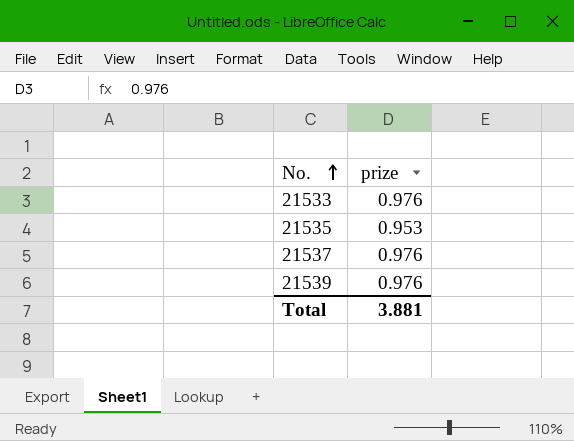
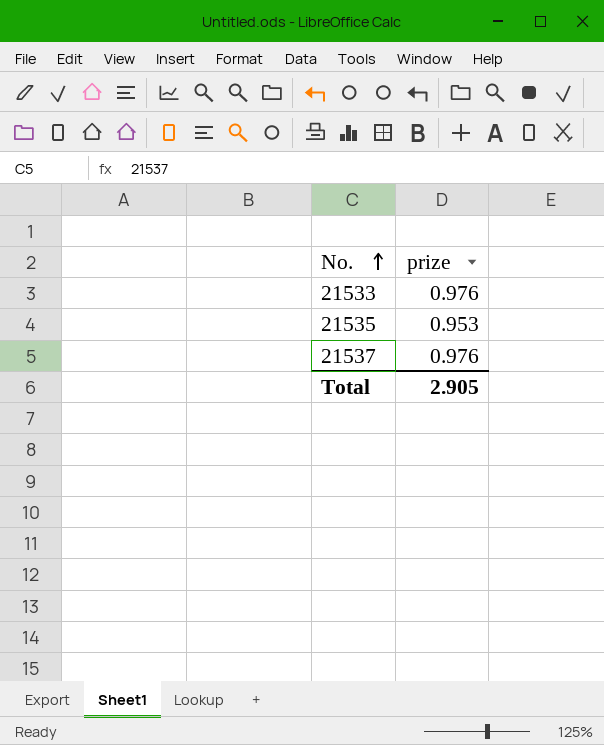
row 21539: 0.976 -> none
Total | prize: 3.881 -> 2.905

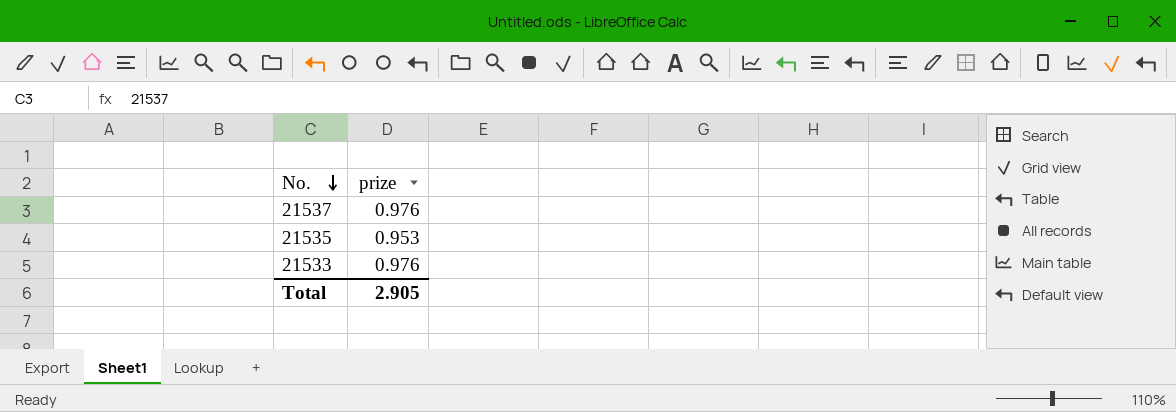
row order: No. ascending -> No. descending

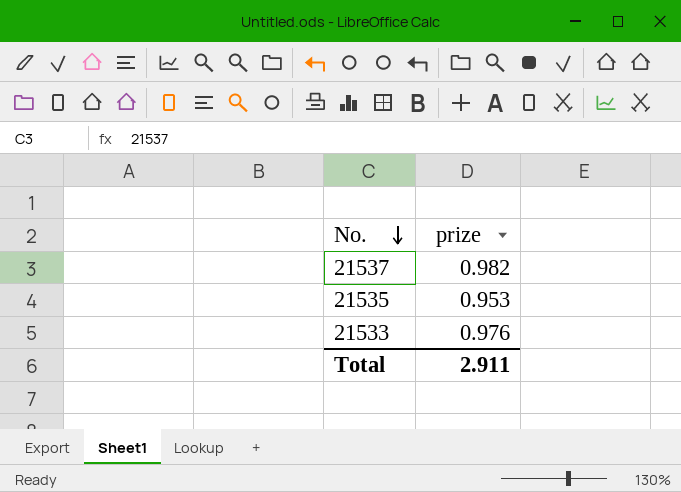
21537 | prize: 0.976 -> 0.982
Total | prize: 2.905 -> 2.911

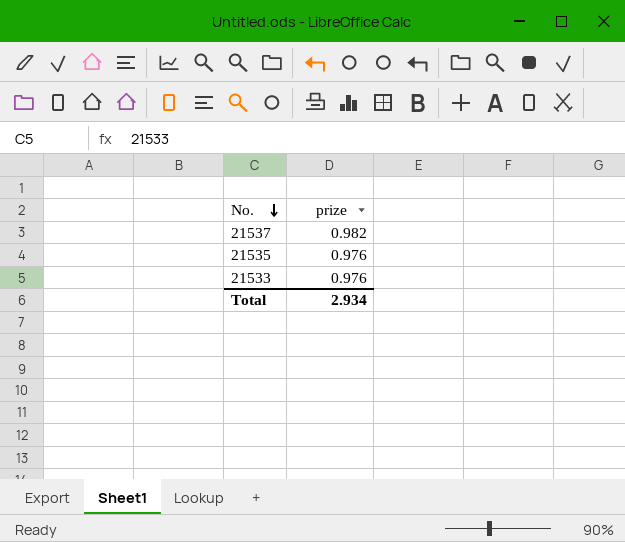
21535 | prize: 0.953 -> 0.976
Total | prize: 2.911 -> 2.934

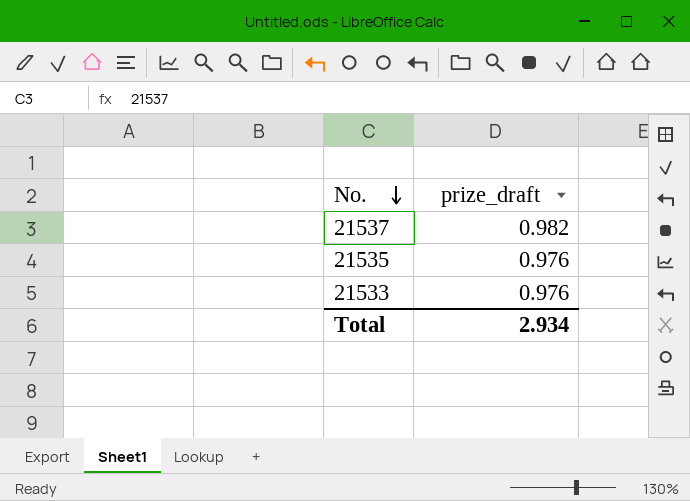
column name: prize -> prize_draft

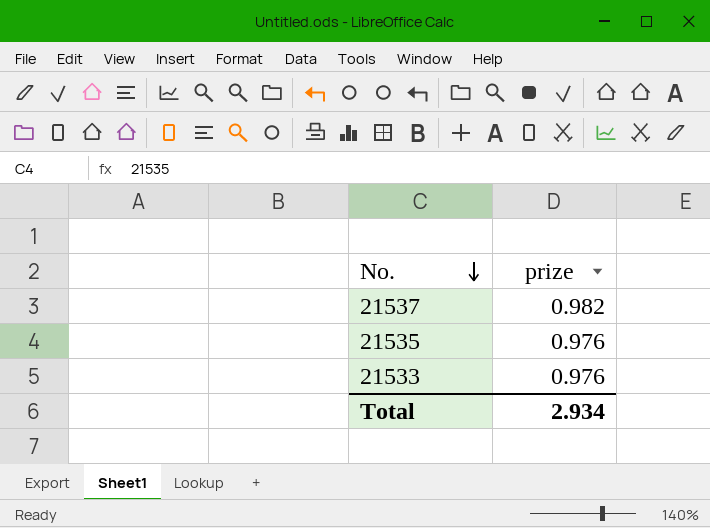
column name: prize_draft -> prize

